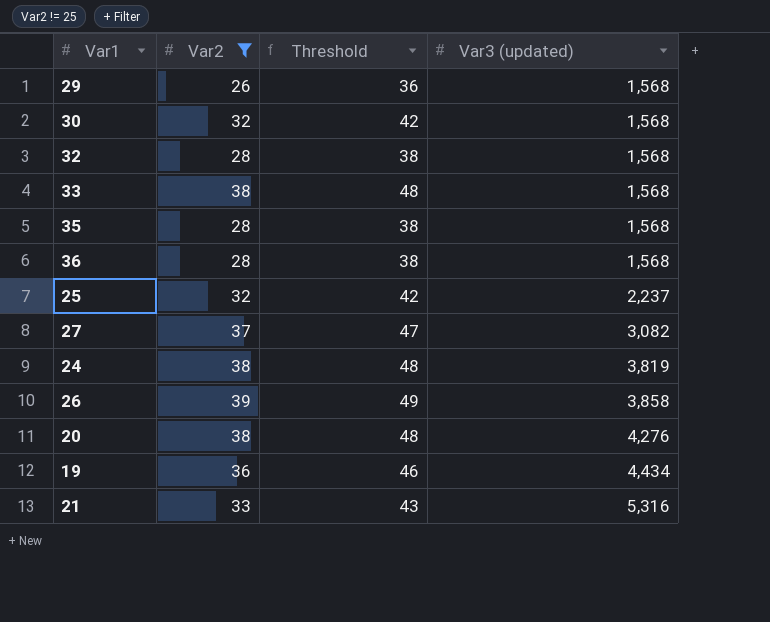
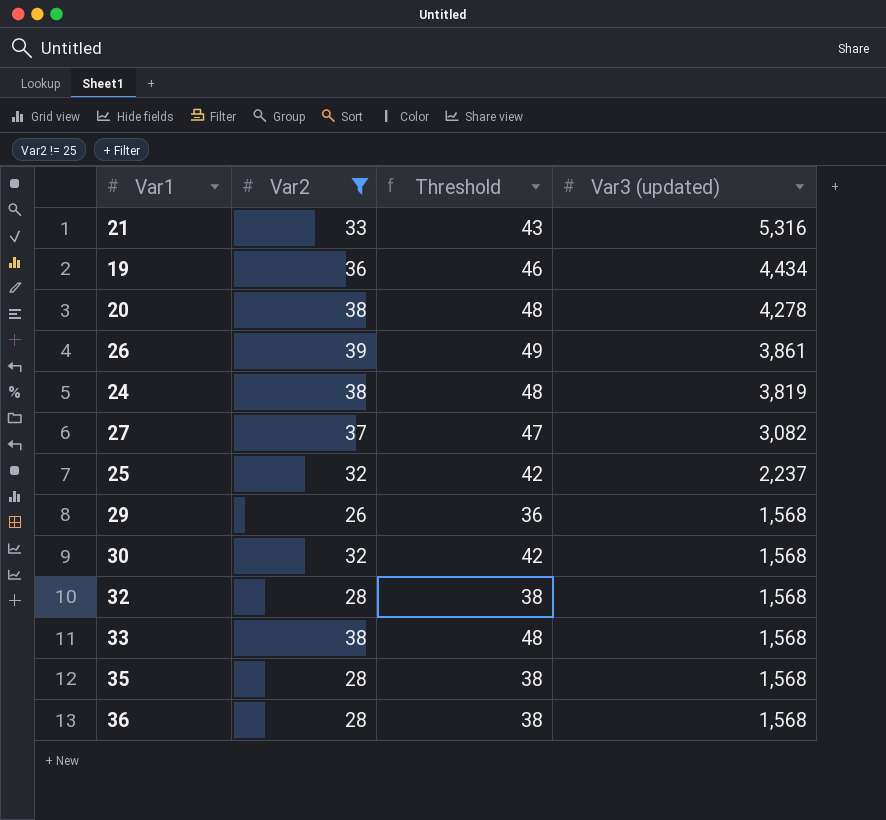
row order: Var3 (updated) ascending -> Var3 (updated) descending
20 | Var3 (updated): 4,276 -> 4,278
26 | Var3 (updated): 3,858 -> 3,861

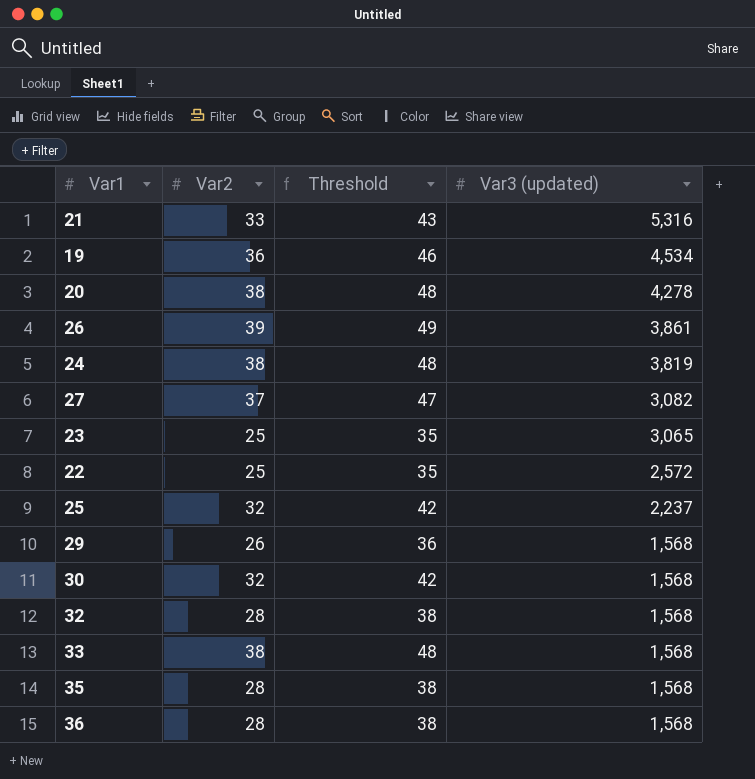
filter: Var2 != 25 -> none
19 | Var3 (updated): 4,434 -> 4,534

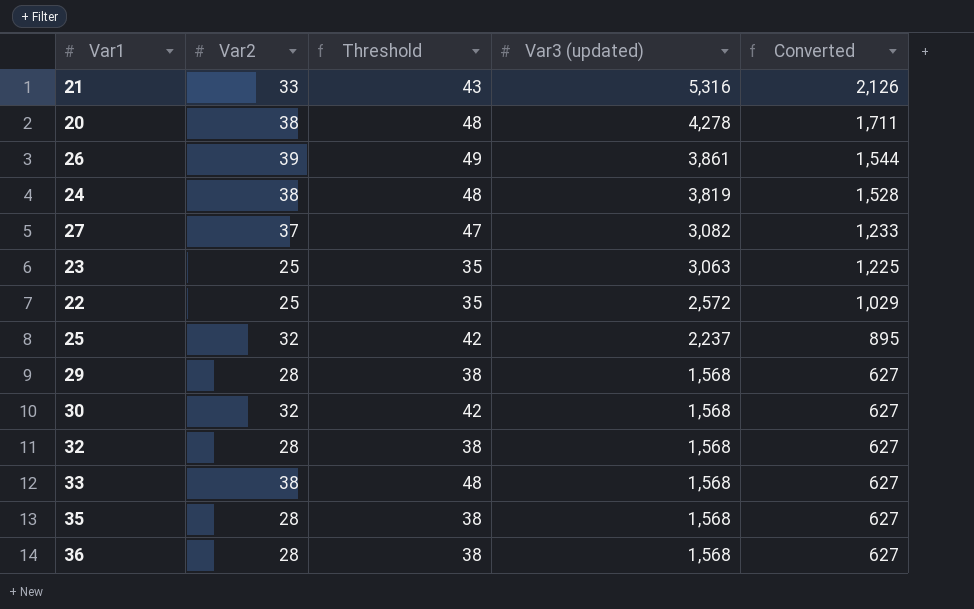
column Converted | formula: none -> [Var3 (updated)] * 0.4
row 19: 36 | 46 | 4,534 -> none
23 | Var3 (updated): 3,065 -> 3,063
29 | Var2: 26 -> 28
29 | Threshold: 36 -> 38

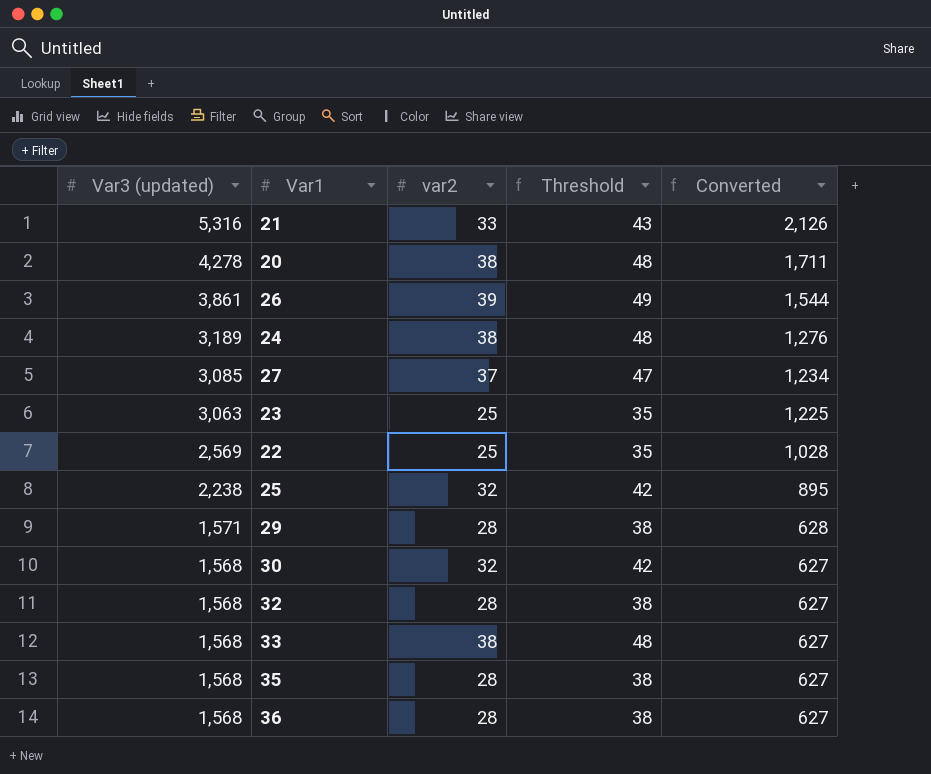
column Var3 (updated) | position: 4 -> 1
column name: Var2 -> var2
24 | Var3 (updated): 3,819 -> 3,189
24 | Converted: 1,528 -> 1,276
27 | Var3 (updated): 3,082 -> 3,085
27 | Converted: 1,233 -> 1,234
22 | Var3 (updated): 2,572 -> 2,569
22 | Converted: 1,029 -> 1,028
25 | Var3 (updated): 2,237 -> 2,238
29 | Var3 (updated): 1,568 -> 1,571
29 | Converted: 627 -> 628

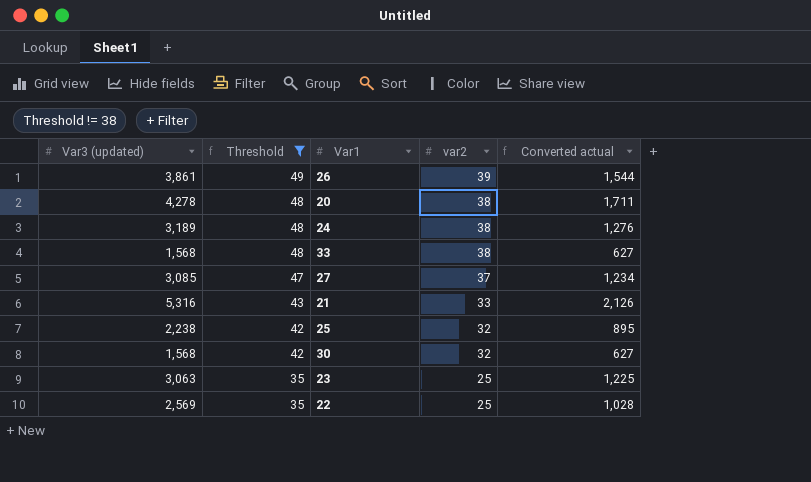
filter: none -> Threshold != 38
row order: Var3 (updated) descending -> Threshold descending
column Threshold | position: 4 -> 2
column name: Converted -> Converted actual

